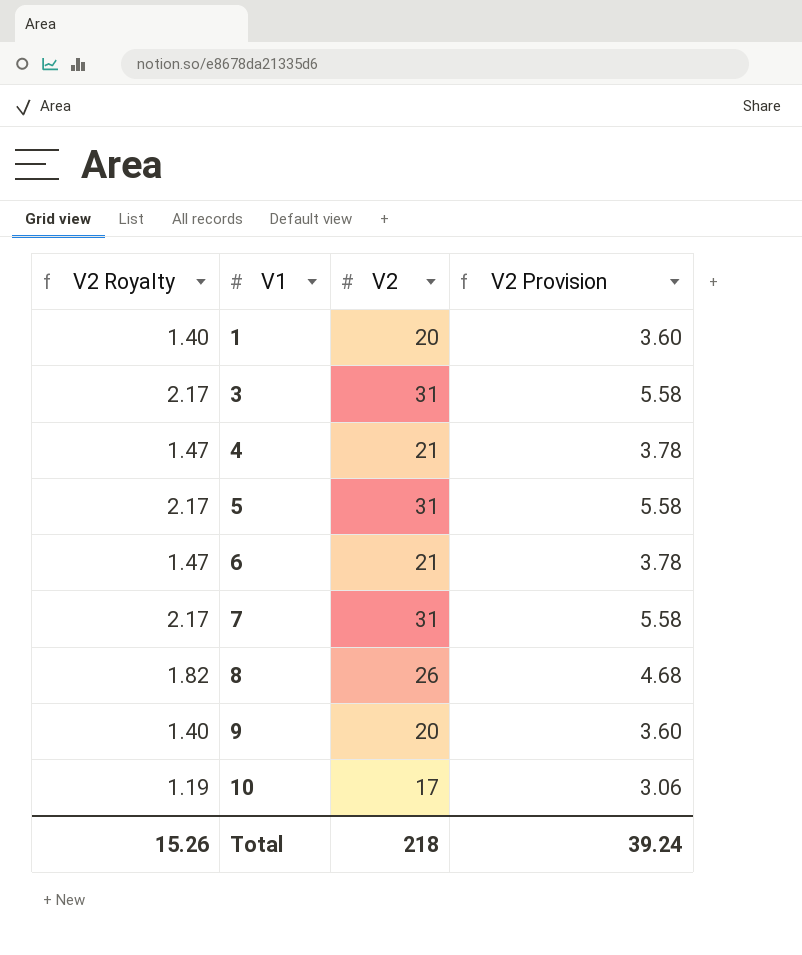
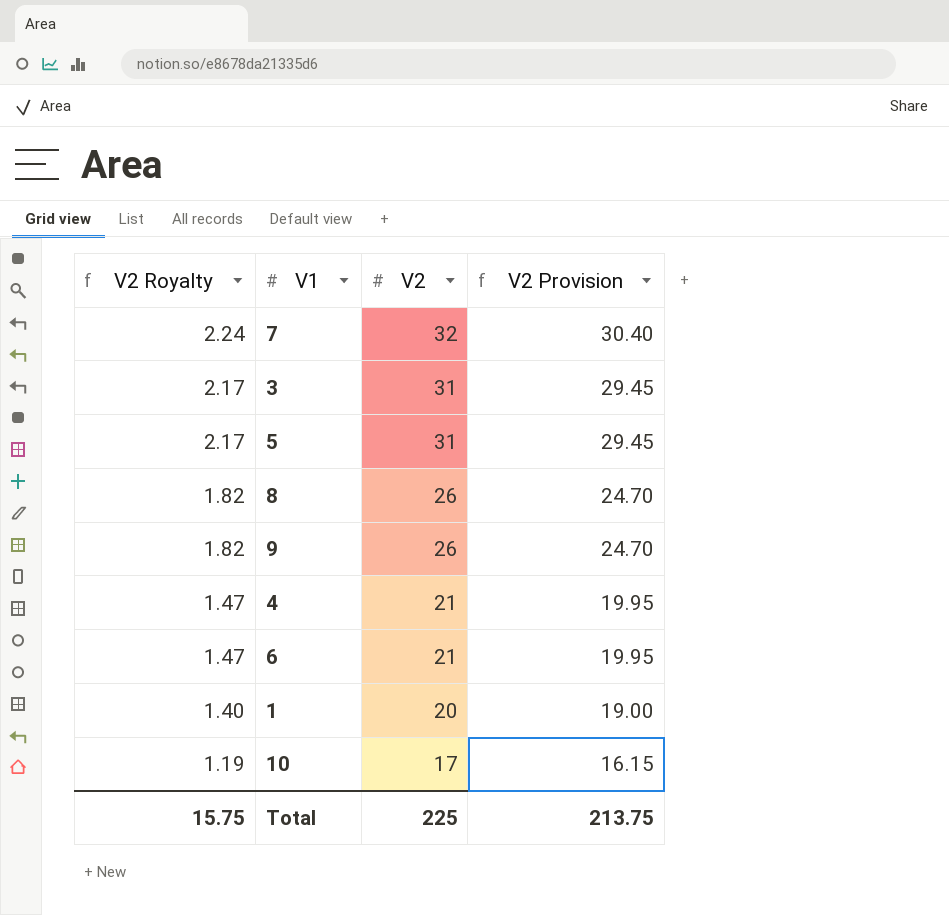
row order: V1 ascending -> V2 Royalty descending
column V2 Provision | formula: [V2] * 0.18 -> [V2] * 0.95
7 | V2 Royalty: 2.17 -> 2.24
7 | V2: 31 -> 32
9 | V2 Royalty: 1.40 -> 1.82
9 | V2: 20 -> 26
Total | V2 Royalty: 15.26 -> 15.75
Total | V2: 218 -> 225
Total | V2 Provision: 39.24 -> 213.75

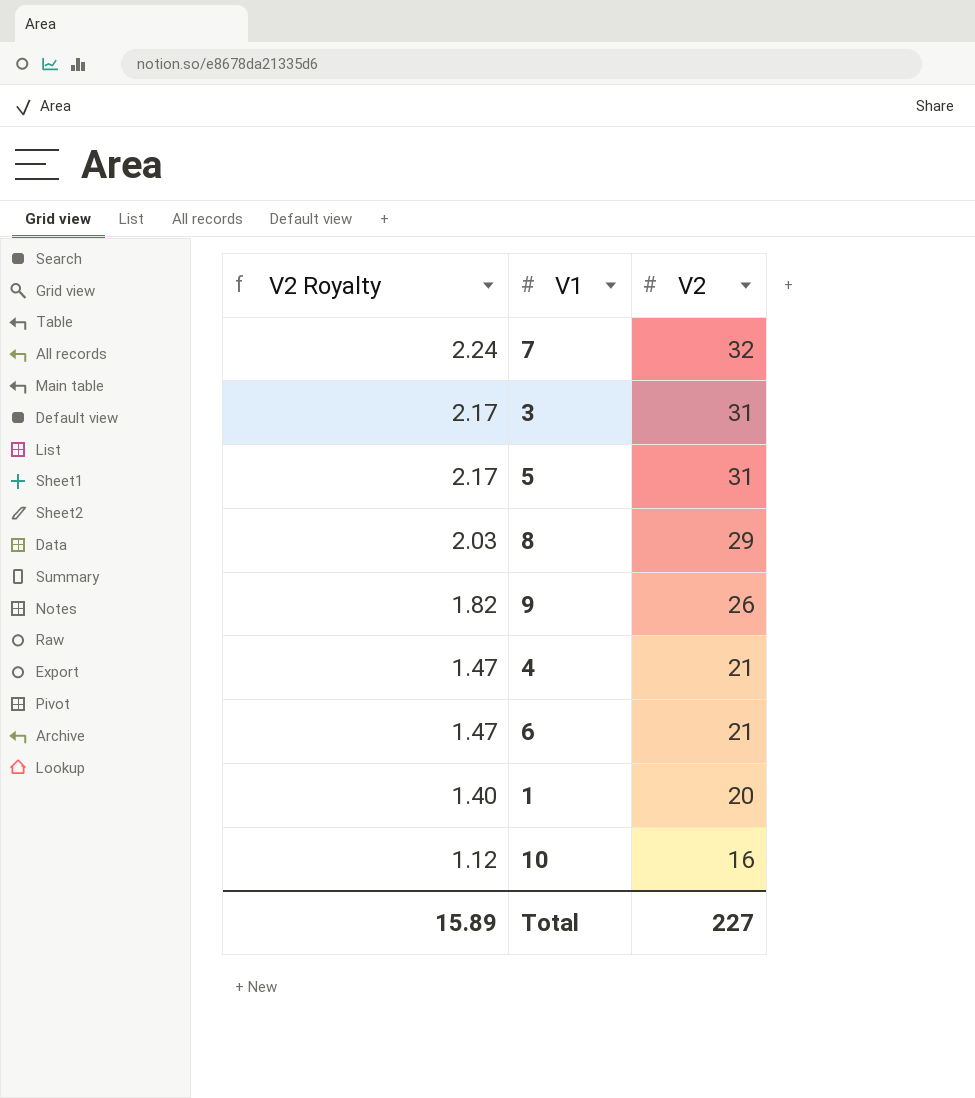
column V2 Provision | formula: [V2] * 0.95 -> none
8 | V2 Royalty: 1.82 -> 2.03
8 | V2: 26 -> 29
10 | V2 Royalty: 1.19 -> 1.12
10 | V2: 17 -> 16
Total | V2 Royalty: 15.75 -> 15.89
Total | V2: 225 -> 227

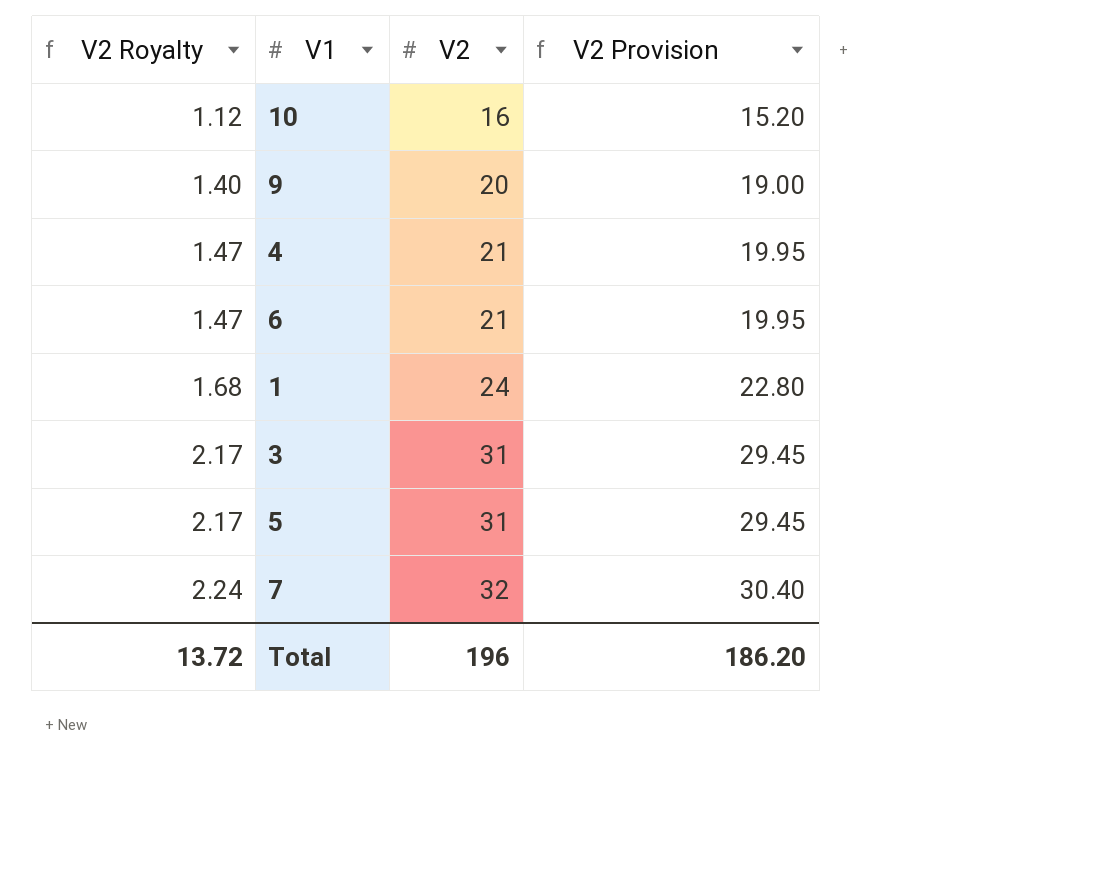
row order: V2 Royalty descending -> V2 Royalty ascending
column V2 Provision | formula: none -> [V2] * 0.95
row 8: 2.03 | 29 -> none
9 | V2 Royalty: 1.82 -> 1.40
9 | V2: 26 -> 20
1 | V2 Royalty: 1.40 -> 1.68
1 | V2: 20 -> 24
Total | V2 Royalty: 15.89 -> 13.72
Total | V2: 227 -> 196

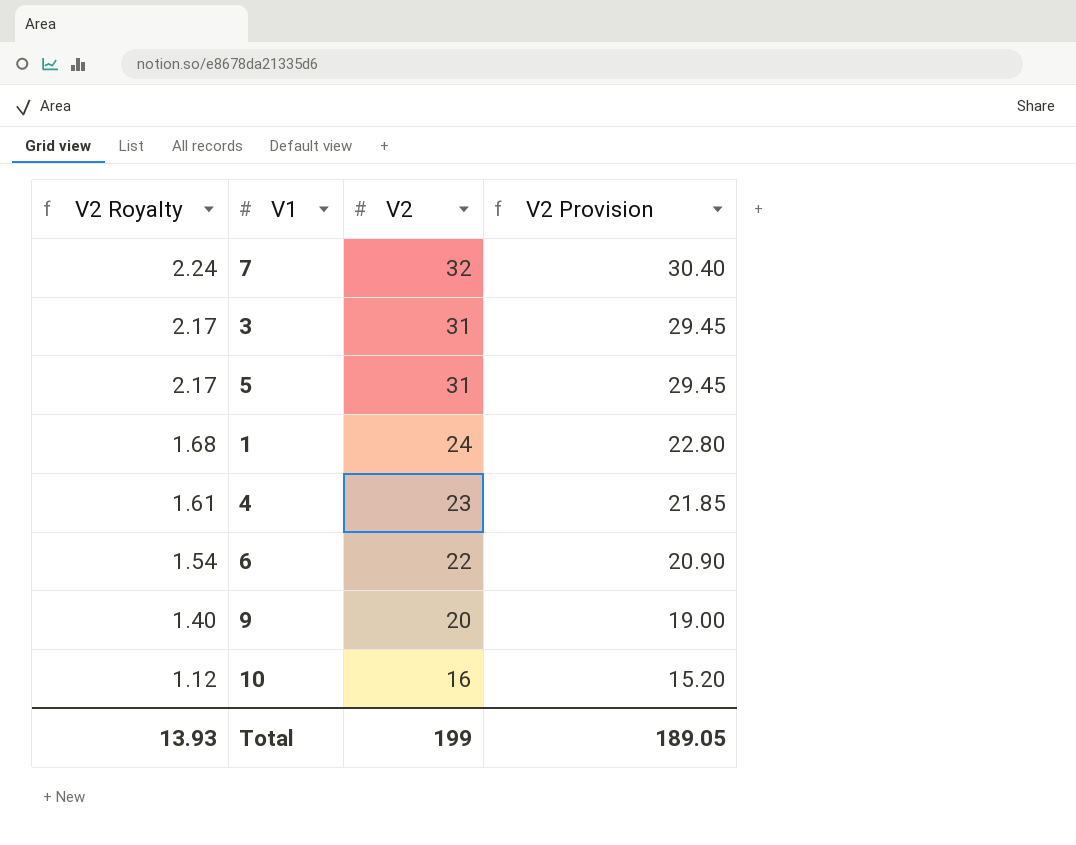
row order: V2 Royalty ascending -> V2 Royalty descending
4 | V2 Royalty: 1.47 -> 1.61
4 | V2: 21 -> 23
4 | V2 Provision: 19.95 -> 21.85
6 | V2 Royalty: 1.47 -> 1.54
6 | V2: 21 -> 22
6 | V2 Provision: 19.95 -> 20.90
Total | V2 Royalty: 13.72 -> 13.93
Total | V2: 196 -> 199
Total | V2 Provision: 186.20 -> 189.05

